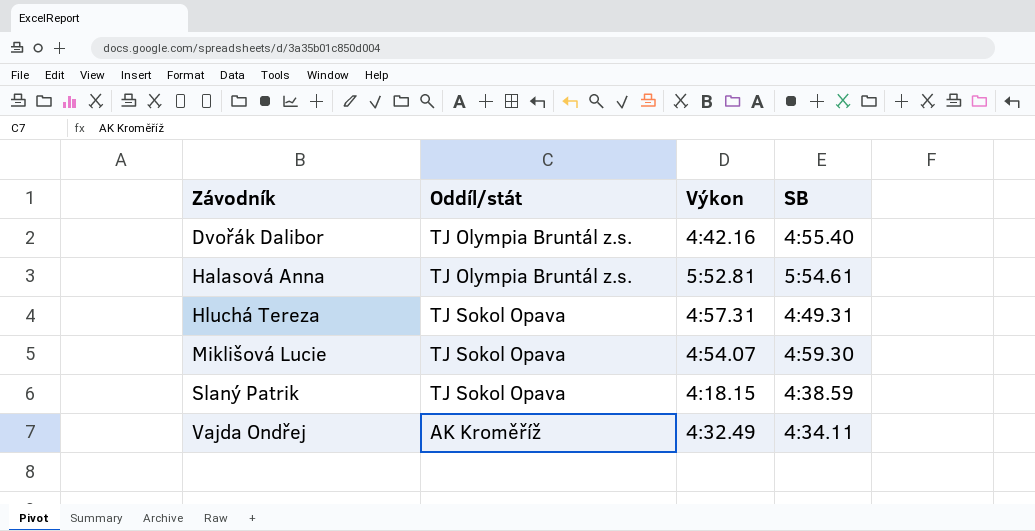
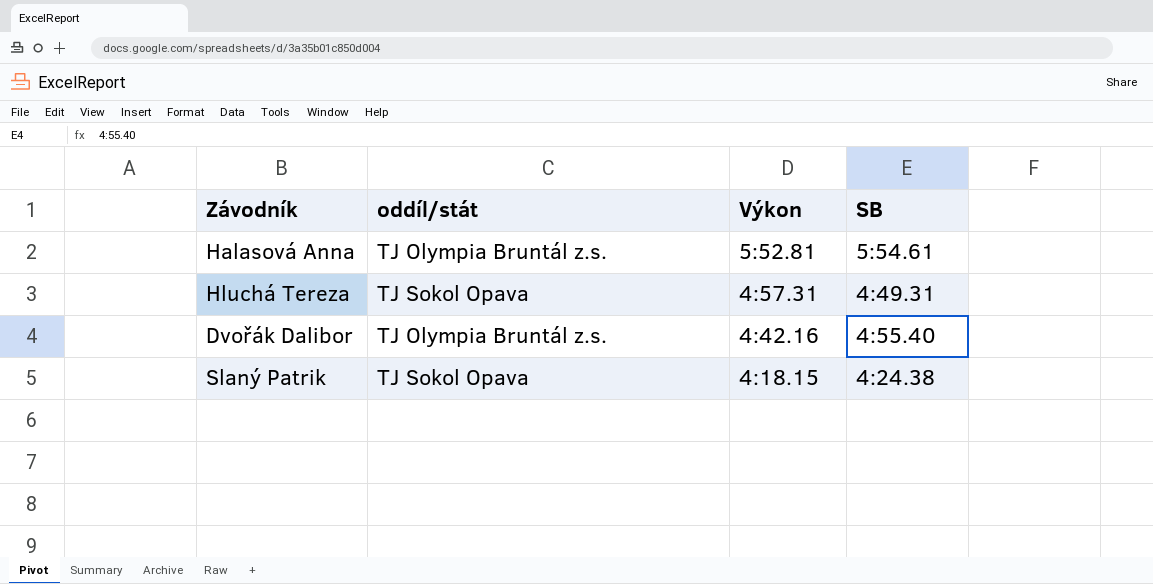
row order: Závodník ascending -> Výkon descending
column name: Oddíl/stát -> oddíl/stát
row Miklišová Lucie: TJ Sokol Opava | 4:54.07 | 4:59.30 -> none
row Vajda Ondřej: AK Kroměříž | 4:32.49 | 4:34.11 -> none
Slaný Patrik | SB: 4:38.59 -> 4:24.38

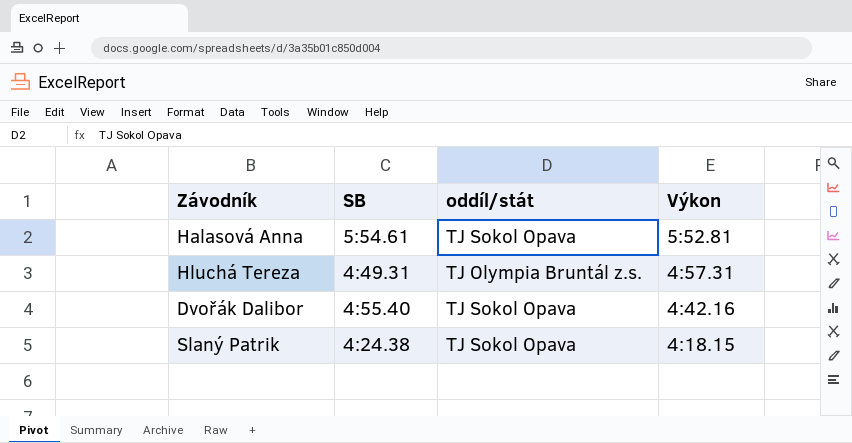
column SB | position: 4 -> 2
Halasová Anna | oddíl/stát: TJ Olympia Bruntál z.s. -> TJ Sokol Opava
Hluchá Tereza | oddíl/stát: TJ Sokol Opava -> TJ Olympia Bruntál z.s.
Dvořák Dalibor | oddíl/stát: TJ Olympia Bruntál z.s. -> TJ Sokol Opava

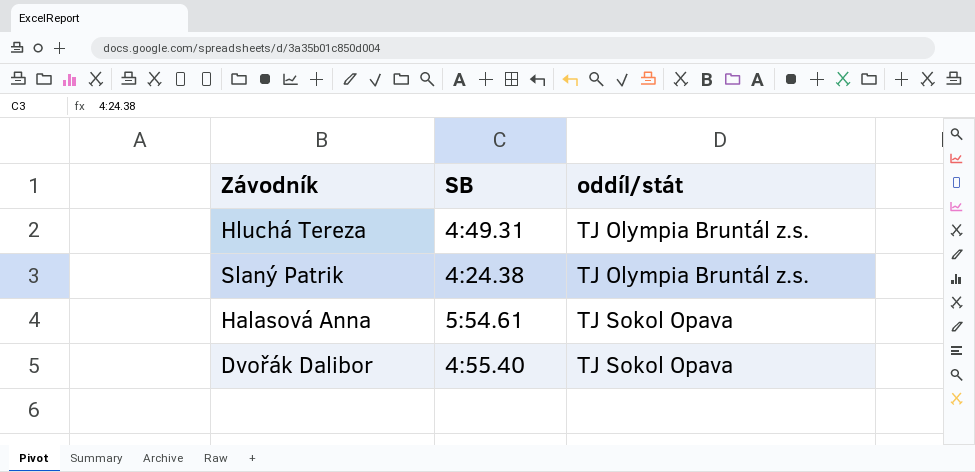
row order: Výkon descending -> oddíl/stát ascending
column Výkon | position: 4 -> none
Slaný Patrik | oddíl/stát: TJ Sokol Opava -> TJ Olympia Bruntál z.s.

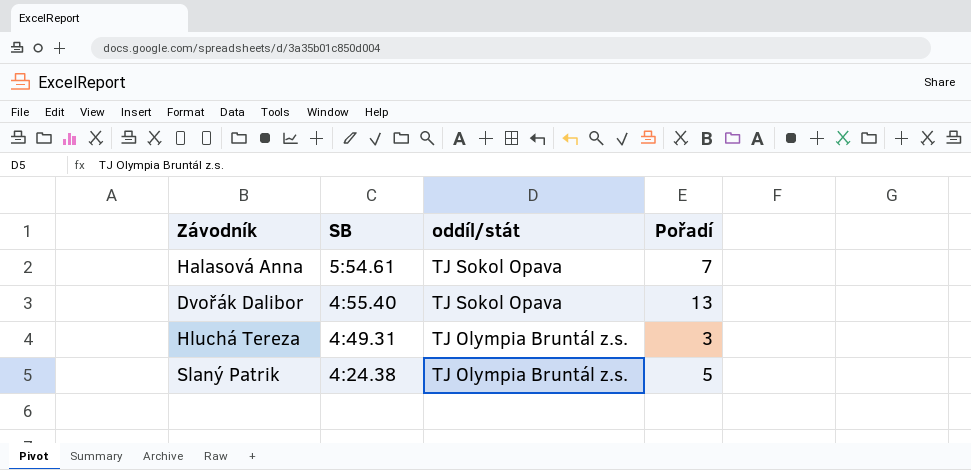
row order: oddíl/stát ascending -> SB descending
column Pořadí | position: none -> 4

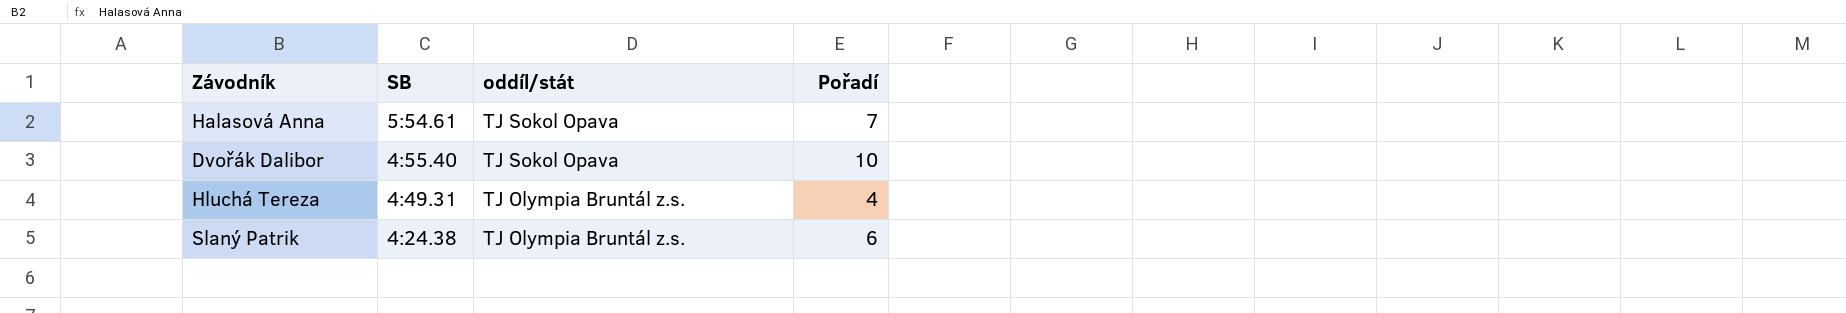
Dvořák Dalibor | Pořadí: 13 -> 10
Hluchá Tereza | Pořadí: 3 -> 4
Slaný Patrik | Pořadí: 5 -> 6

